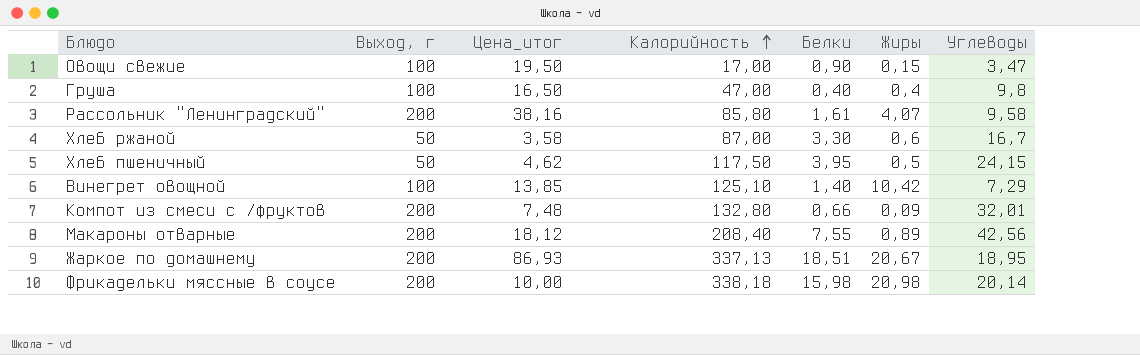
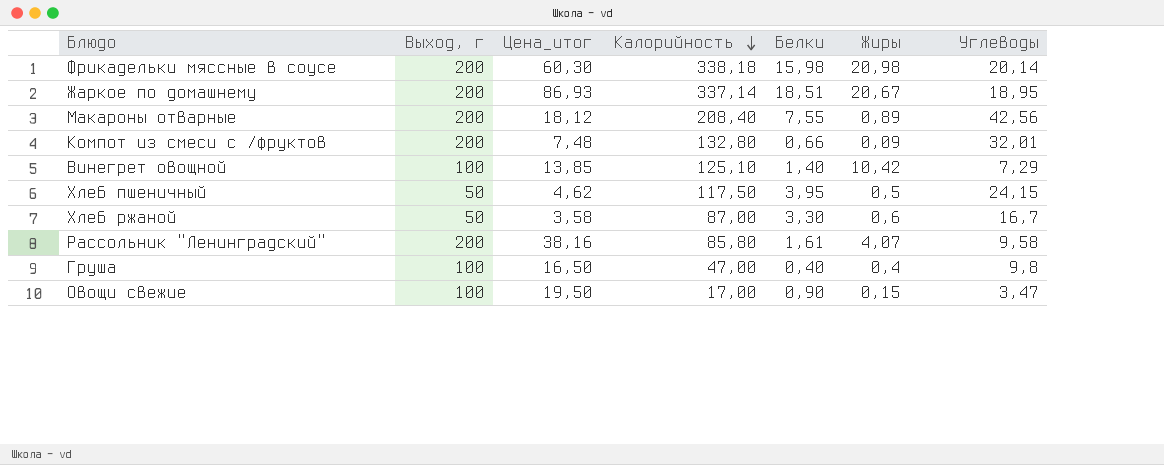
row order: Калорийность ascending -> Калорийность descending
Фрикадельки мяссные в соусе | Цена_итог: 10,00 -> 60,30
Жаркое по домашнему | Калорийность: 337,13 -> 337,14

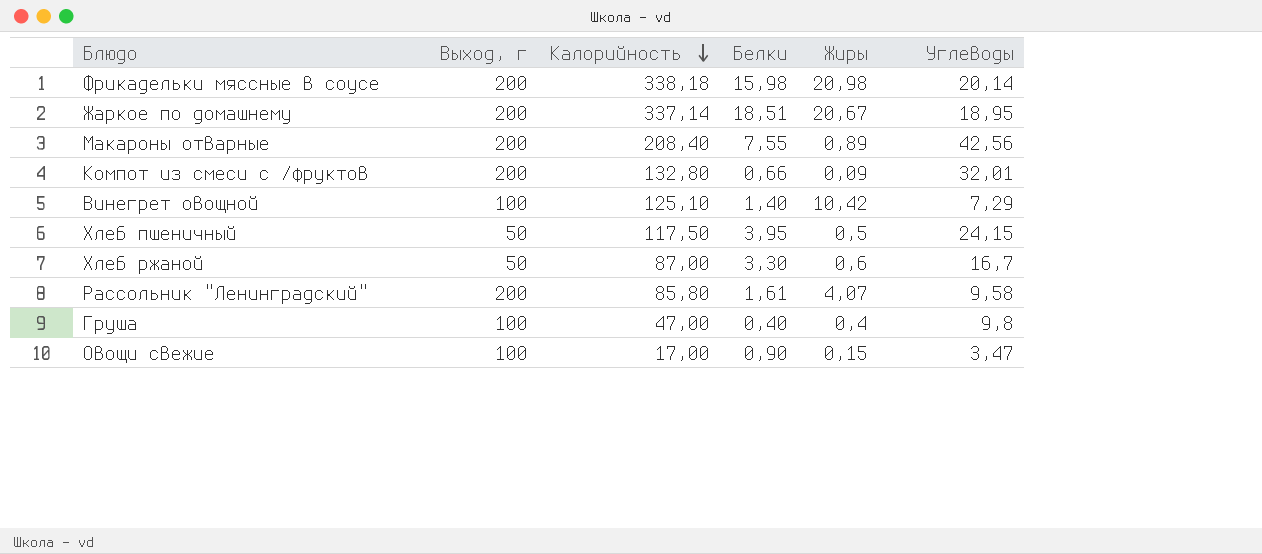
column Цена_итог | position: 3 -> none

